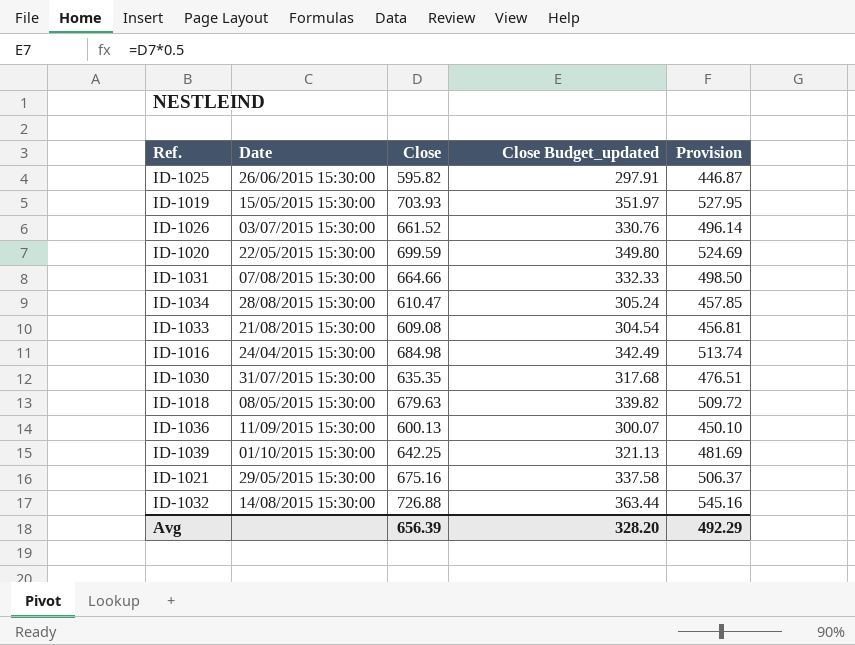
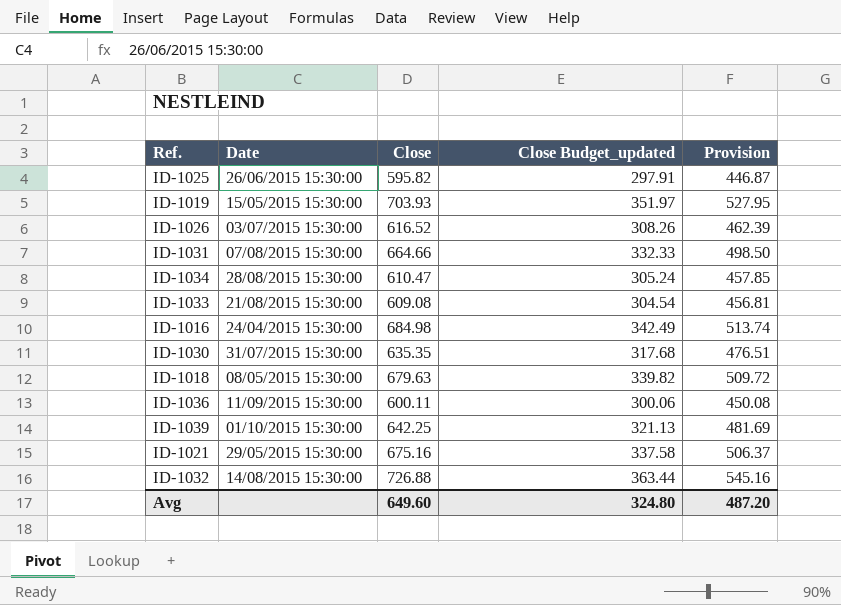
row ID-1020: 22/05/2015 15:30:00 | 699.59 | 349.80 | 524.69 -> none
ID-1026 | Close: 661.52 -> 616.52
ID-1026 | Close Budget_updated: 330.76 -> 308.26
ID-1026 | Provision: 496.14 -> 462.39
ID-1036 | Close: 600.13 -> 600.11
ID-1036 | Close Budget_updated: 300.07 -> 300.06
ID-1036 | Provision: 450.10 -> 450.08
Avg | Close: 656.39 -> 649.60
Avg | Close Budget_updated: 328.20 -> 324.80
Avg | Provision: 492.29 -> 487.20

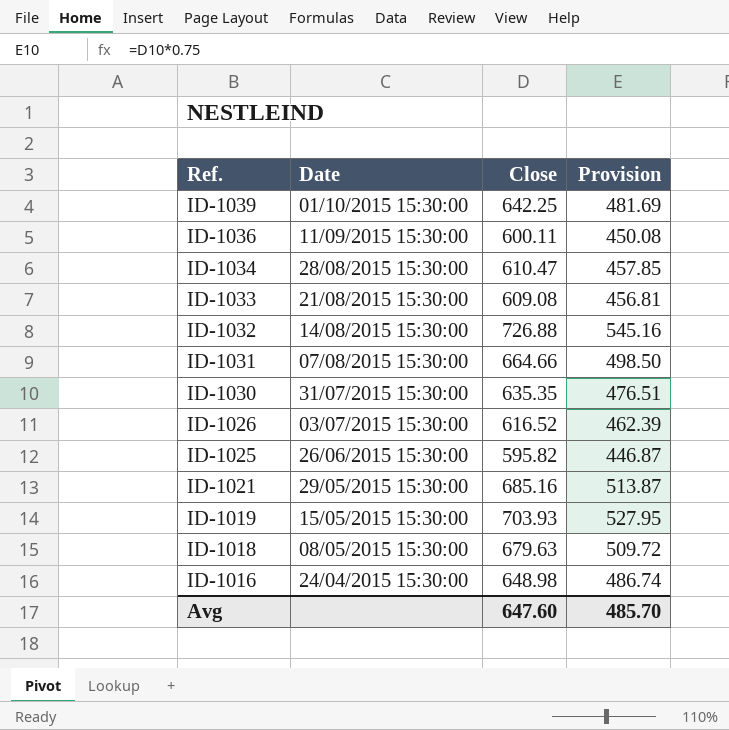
row order: none -> Ref. descending
column Close Budget_updated | formula: [Close] * 0.5 -> none
ID-1021 | Close: 675.16 -> 685.16
ID-1021 | Provision: 506.37 -> 513.87
ID-1016 | Close: 684.98 -> 648.98
ID-1016 | Provision: 513.74 -> 486.74
Avg | Close: 649.60 -> 647.60
Avg | Provision: 487.20 -> 485.70

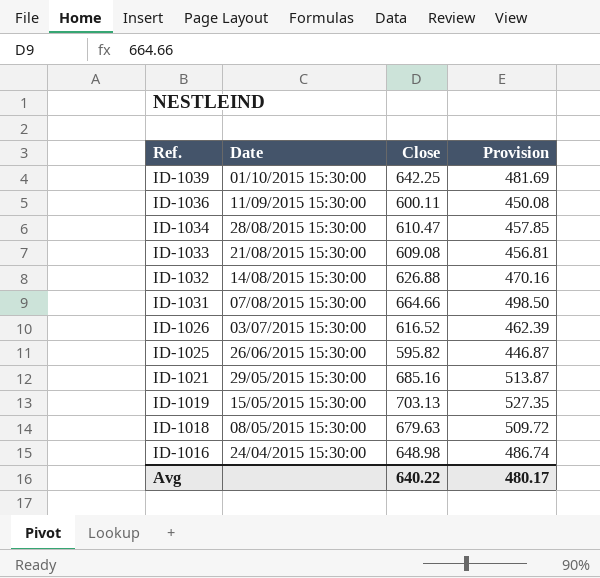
row ID-1030: 31/07/2015 15:30:00 | 635.35 | 476.51 -> none
ID-1032 | Close: 726.88 -> 626.88
ID-1032 | Provision: 545.16 -> 470.16
ID-1019 | Close: 703.93 -> 703.13
ID-1019 | Provision: 527.95 -> 527.35
Avg | Close: 647.60 -> 640.22
Avg | Provision: 485.70 -> 480.17

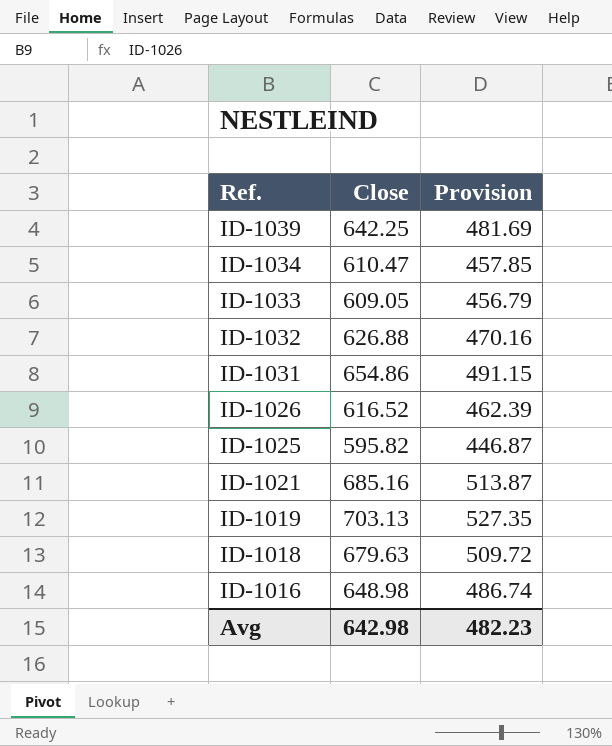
column Date | position: 2 -> none
row ID-1036: 11/09/2015 15:30:00 | 600.11 | 450.08 -> none
ID-1033 | Close: 609.08 -> 609.05
ID-1033 | Provision: 456.81 -> 456.79
ID-1031 | Close: 664.66 -> 654.86
ID-1031 | Provision: 498.50 -> 491.15
Avg | Close: 640.22 -> 642.98
Avg | Provision: 480.17 -> 482.23

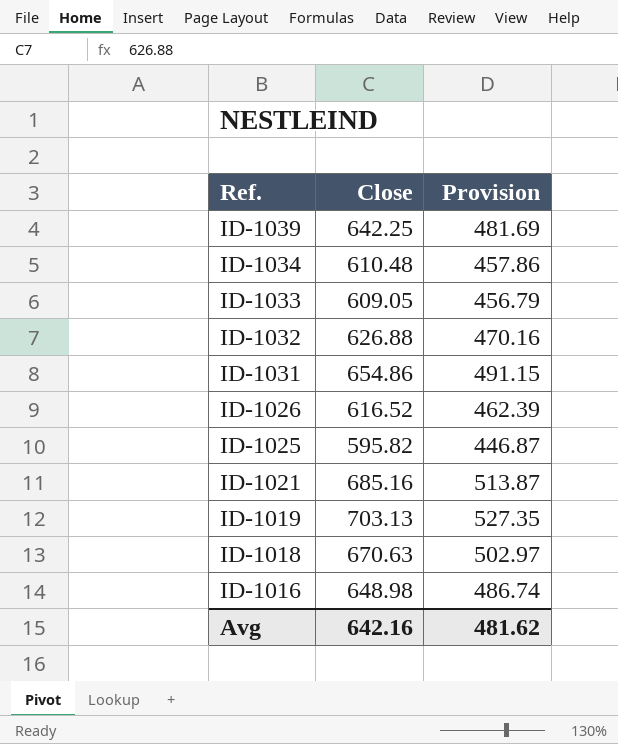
ID-1034 | Close: 610.47 -> 610.48
ID-1034 | Provision: 457.85 -> 457.86
ID-1018 | Close: 679.63 -> 670.63
ID-1018 | Provision: 509.72 -> 502.97
Avg | Close: 642.98 -> 642.16
Avg | Provision: 482.23 -> 481.62

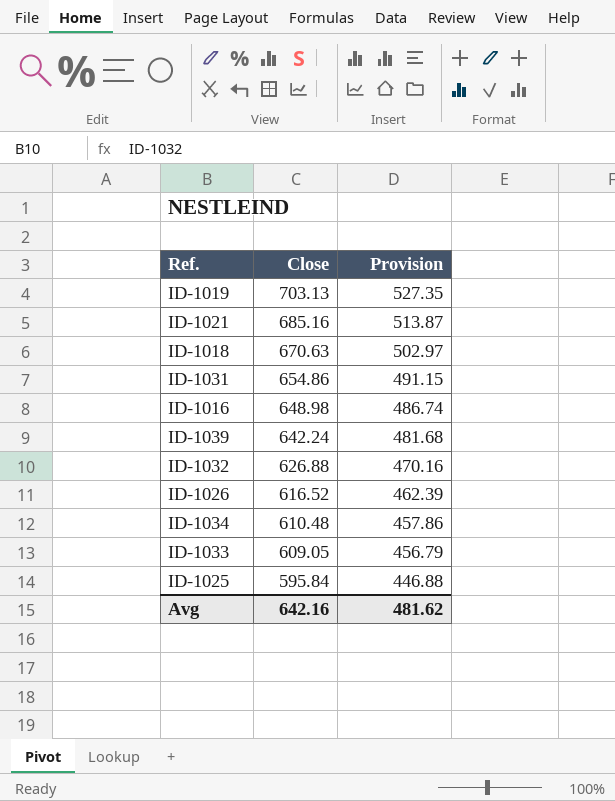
row order: Ref. descending -> Close descending
ID-1039 | Close: 642.25 -> 642.24
ID-1039 | Provision: 481.69 -> 481.68
ID-1025 | Close: 595.82 -> 595.84
ID-1025 | Provision: 446.87 -> 446.88

